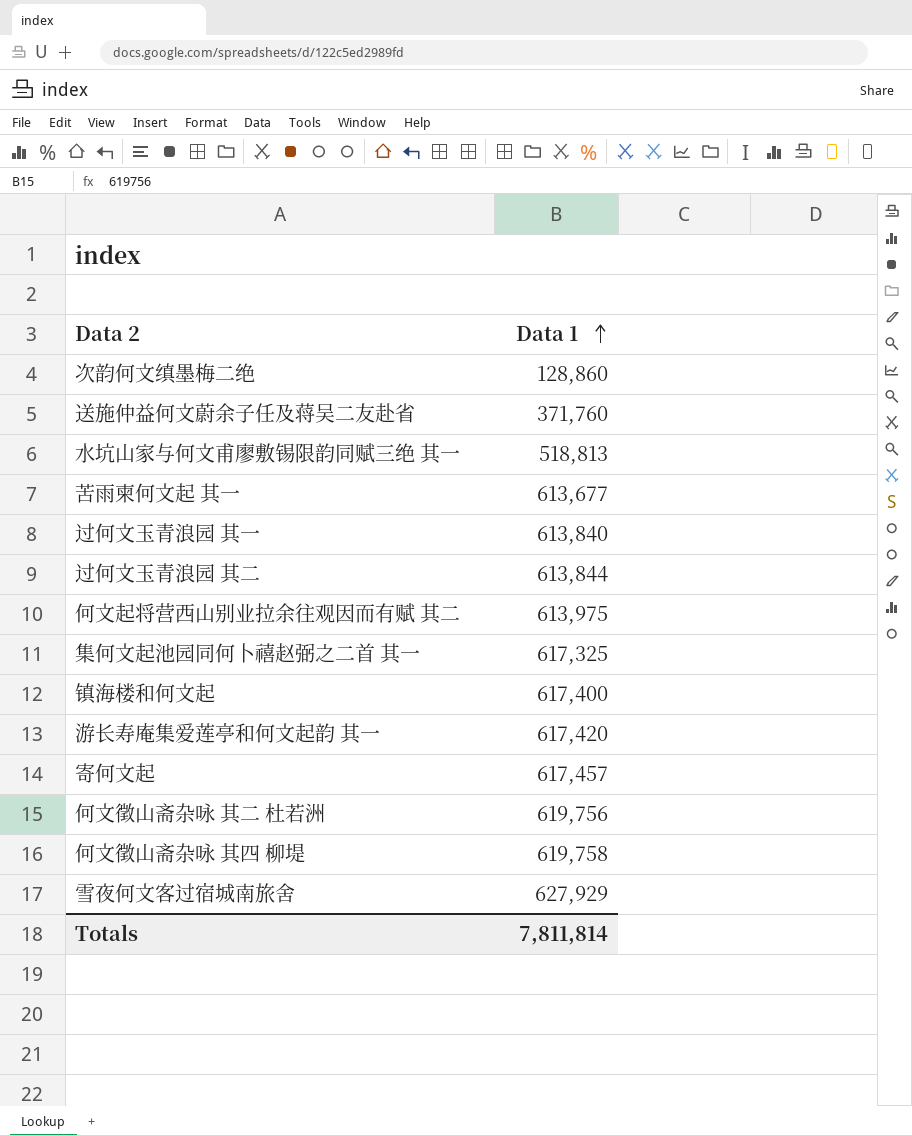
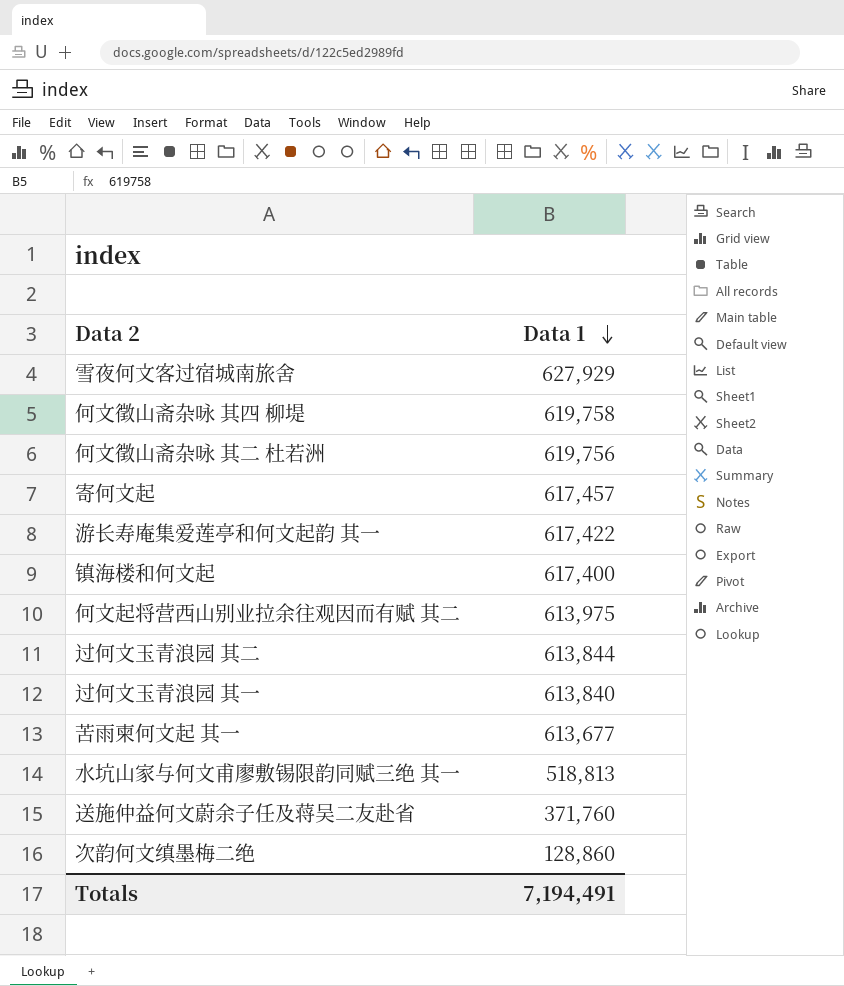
row order: Data 1 ascending -> Data 1 descending
row 集何文起池园同何卜禧赵弼之二首 其一: 617,325 -> none
游长寿庵集爱莲亭和何文起韵 其一 | Data 1: 617,420 -> 617,422
Totals | Data 1: 7,811,814 -> 7,194,491

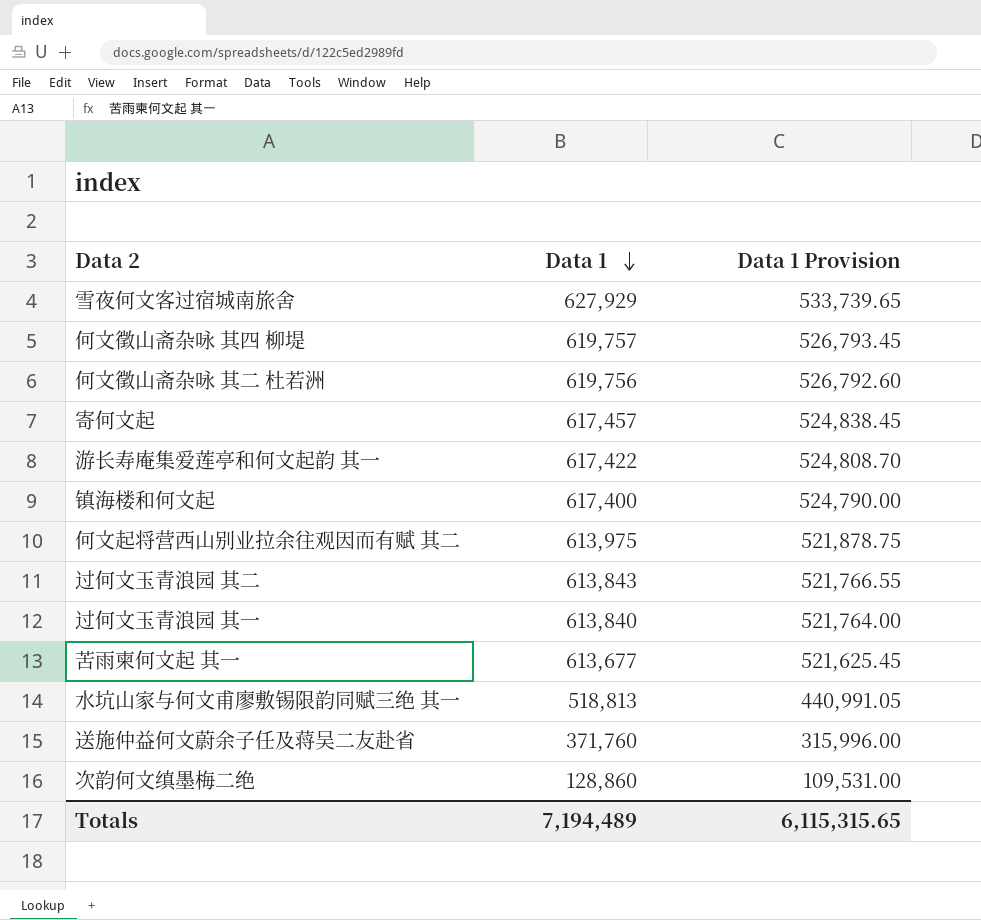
column Data 1 Provision | formula: none -> [Data 1] * 0.85
何文徵山斋杂咏 其四 柳堤 | Data 1: 619,758 -> 619,757
过何文玉青浪园 其二 | Data 1: 613,844 -> 613,843
Totals | Data 1: 7,194,491 -> 7,194,489

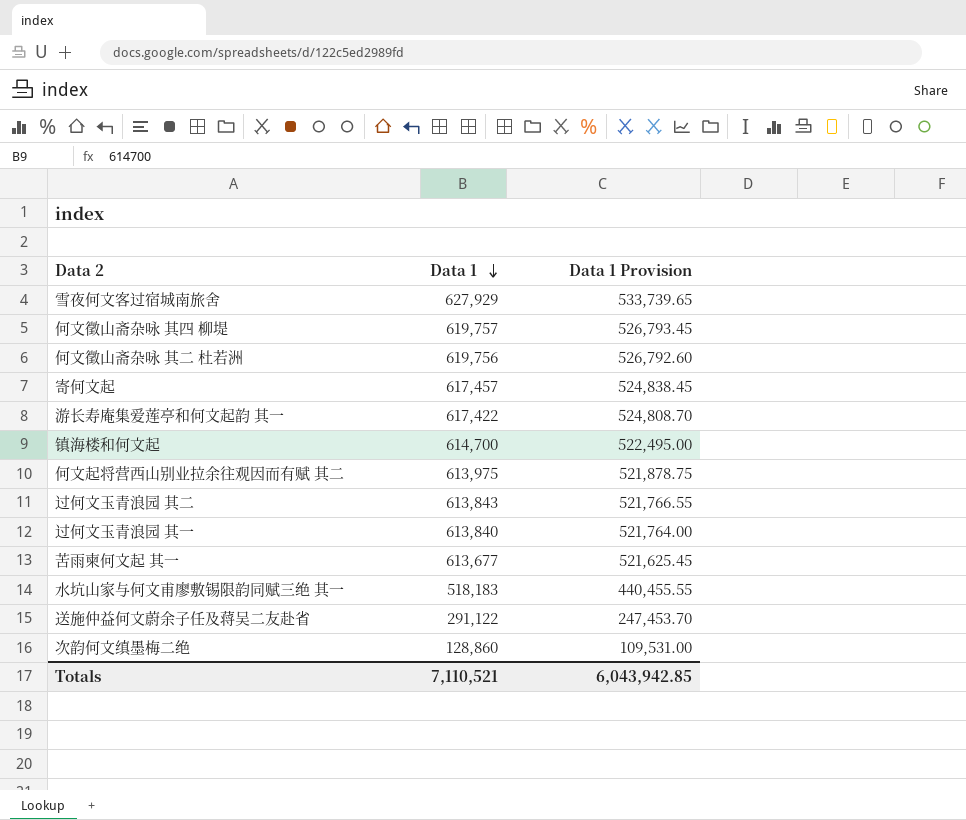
镇海楼和何文起 | Data 1: 617,400 -> 614,700
镇海楼和何文起 | Data 1 Provision: 524,790.00 -> 522,495.00
水坑山家与何文甫廖敷锡限韵同赋三绝 其一 | Data 1: 518,813 -> 518,183
水坑山家与何文甫廖敷锡限韵同赋三绝 其一 | Data 1 Provision: 440,991.05 -> 440,455.55
送施仲益何文蔚余子任及蒋吴二友赴省 | Data 1: 371,760 -> 291,122
送施仲益何文蔚余子任及蒋吴二友赴省 | Data 1 Provision: 315,996.00 -> 247,453.70
Totals | Data 1: 7,194,489 -> 7,110,521
Totals | Data 1 Provision: 6,115,315.65 -> 6,043,942.85

